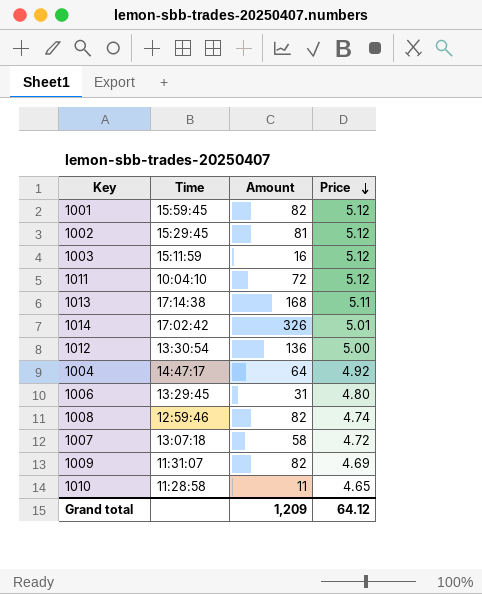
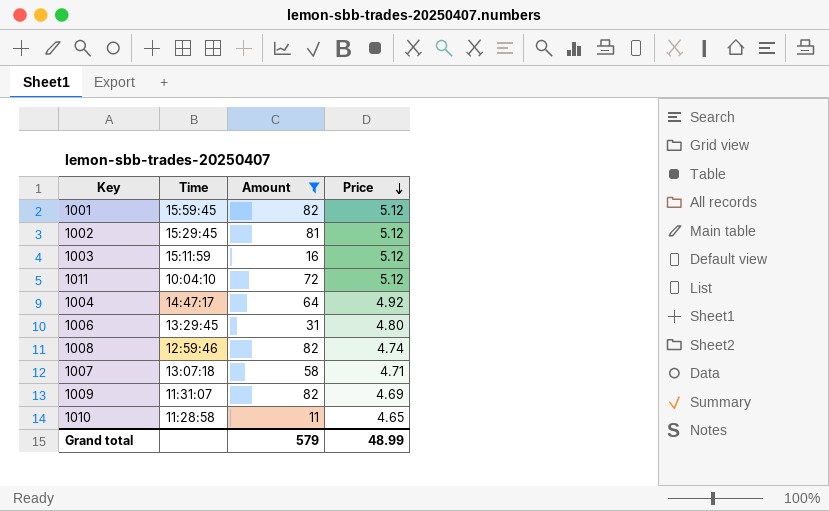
filter: none -> Amount <= 82
1007 | Price: 4.72 -> 4.71
Grand total | Amount: 1,209 -> 579
Grand total | Price: 64.12 -> 48.99

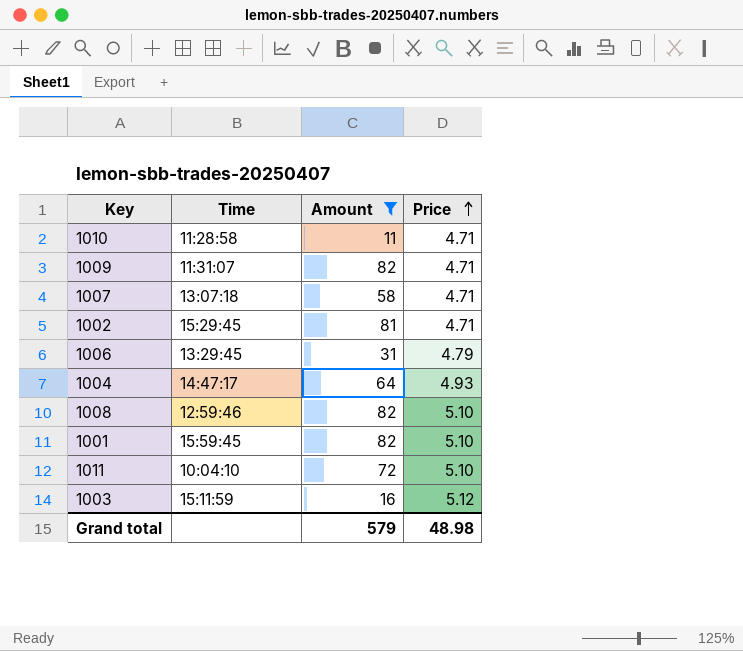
row order: Price descending -> Price ascending
1010 | Price: 4.65 -> 4.71
1009 | Price: 4.69 -> 4.71
1002 | Price: 5.12 -> 4.71
1006 | Price: 4.80 -> 4.79
1004 | Price: 4.92 -> 4.93
1008 | Price: 4.74 -> 5.10
1001 | Price: 5.12 -> 5.10
1011 | Price: 5.12 -> 5.10
Grand total | Price: 48.99 -> 48.98

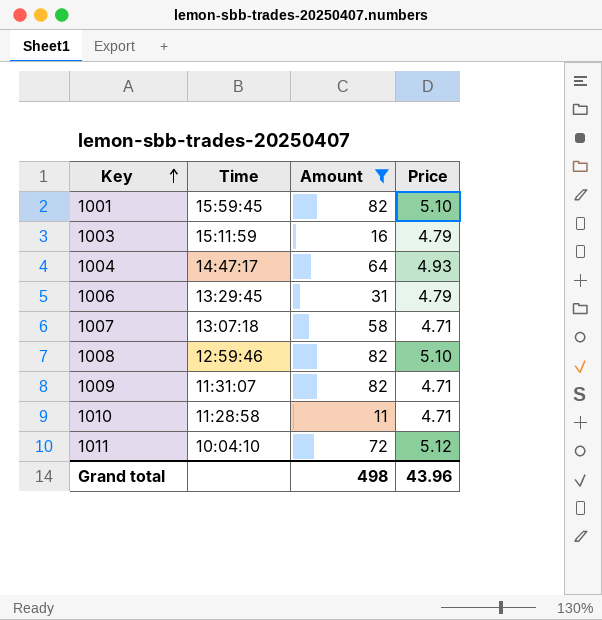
row order: Price ascending -> Key ascending
row 1002: 15:29:45 | 81 | 4.71 -> none
1003 | Price: 5.12 -> 4.79
1011 | Price: 5.10 -> 5.12
Grand total | Amount: 579 -> 498
Grand total | Price: 48.98 -> 43.96

